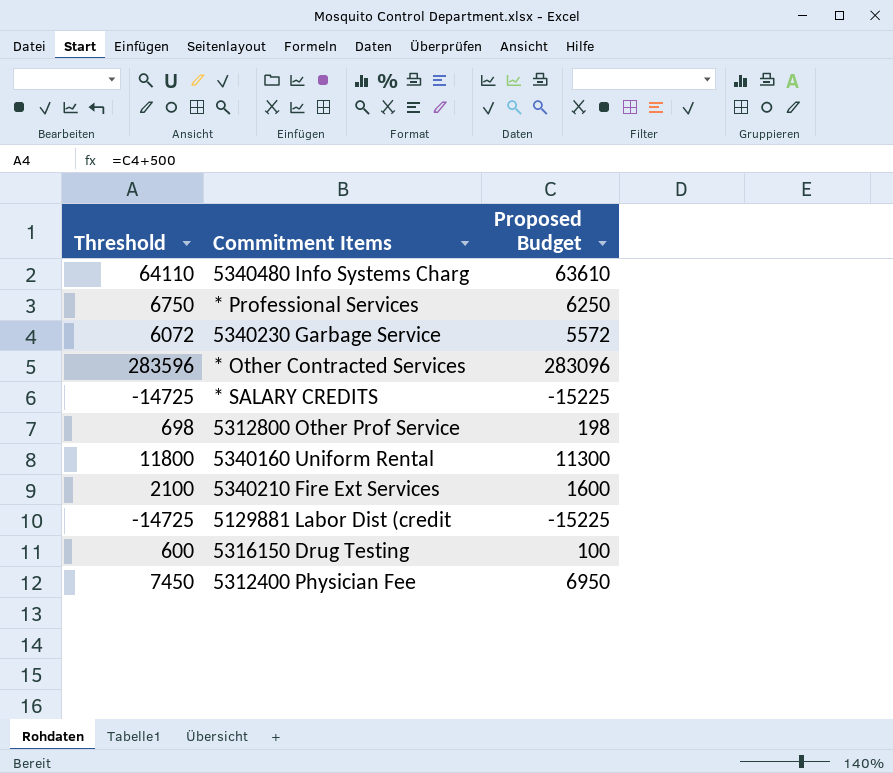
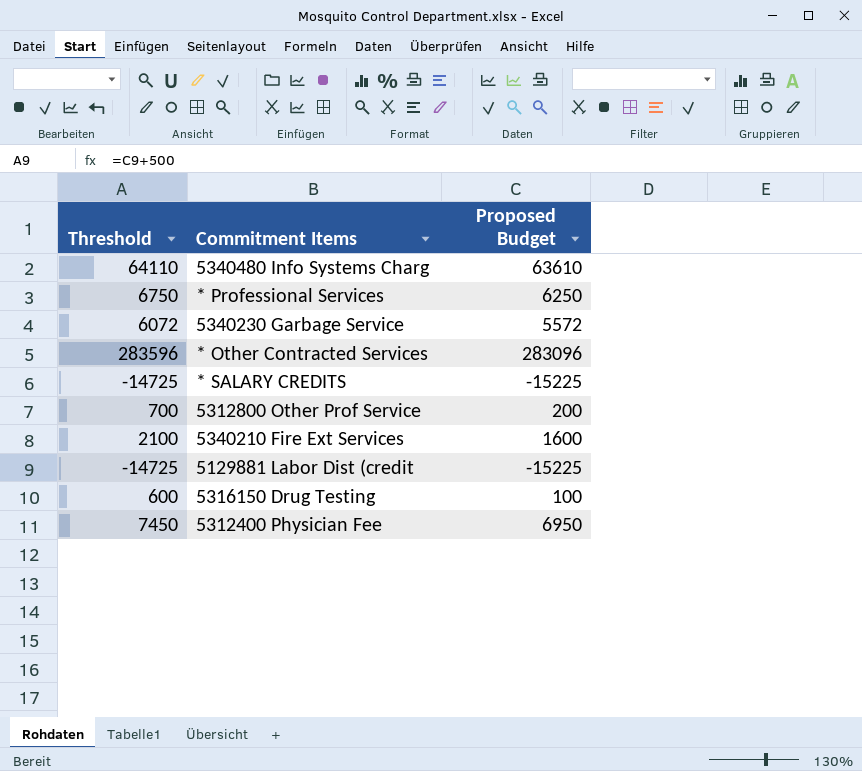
row 5340160 Uniform Rental: 11800 | 11300 -> none
5312800 Other Prof Service | Threshold: 698 -> 700
5312800 Other Prof Service | Proposed Budget: 198 -> 200

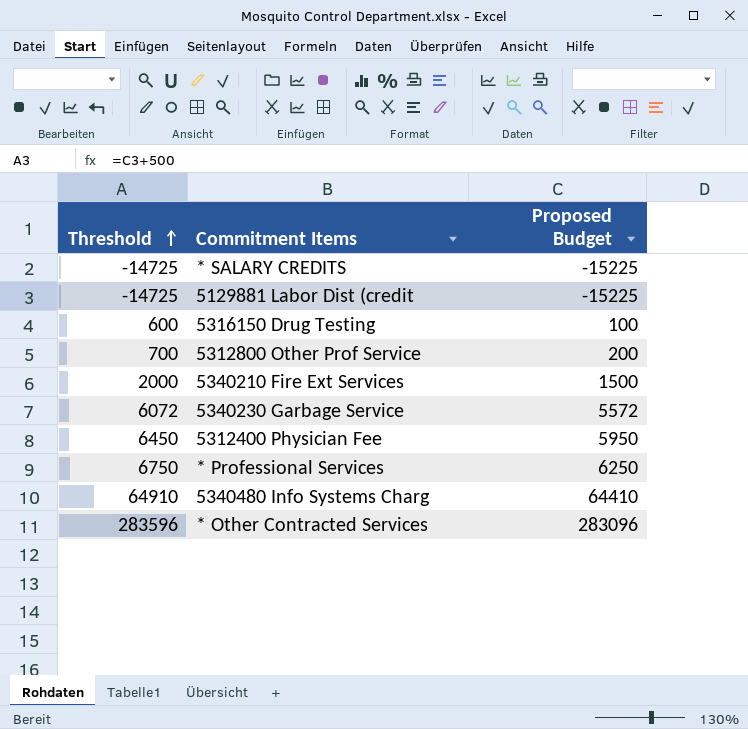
row order: none -> Threshold ascending
5340210 Fire Ext Services | Threshold: 2100 -> 2000
5340210 Fire Ext Services | Proposed Budget: 1600 -> 1500
5312400 Physician Fee | Threshold: 7450 -> 6450
5312400 Physician Fee | Proposed Budget: 6950 -> 5950
5340480 Info Systems Charg | Threshold: 64110 -> 64910
5340480 Info Systems Charg | Proposed Budget: 63610 -> 64410

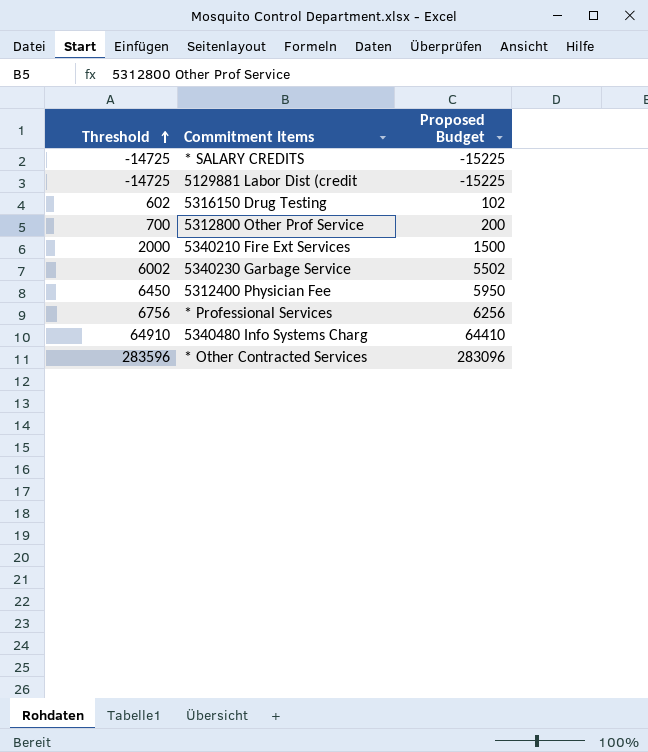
5316150 Drug Testing | Threshold: 600 -> 602
5316150 Drug Testing | Proposed Budget: 100 -> 102
5340230 Garbage Service | Threshold: 6072 -> 6002
5340230 Garbage Service | Proposed Budget: 5572 -> 5502
* Professional Services | Threshold: 6750 -> 6756
* Professional Services | Proposed Budget: 6250 -> 6256

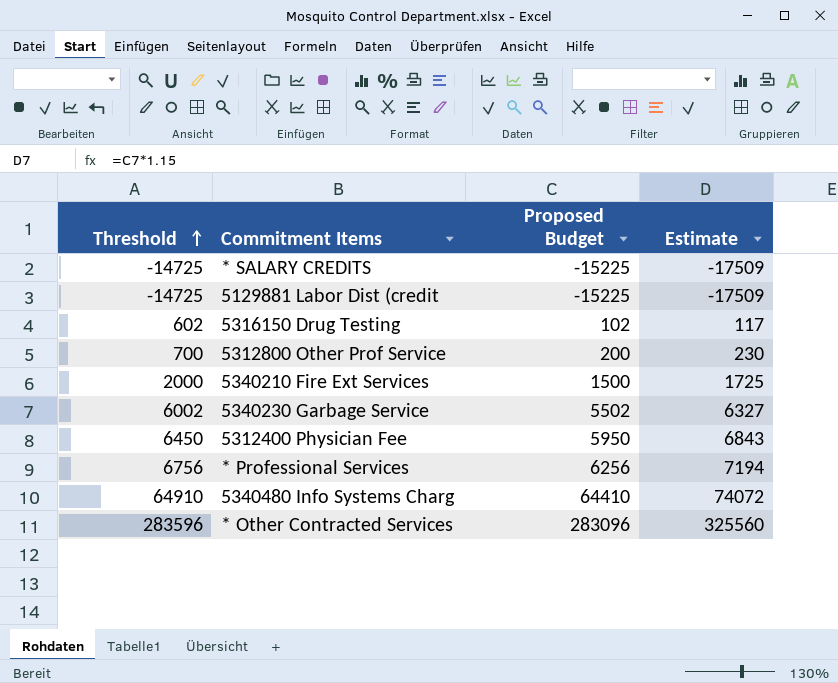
column Estimate | formula: none -> [Proposed Budget] * 1.15

